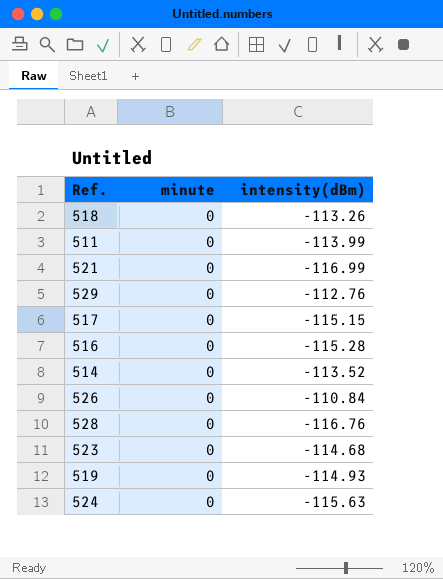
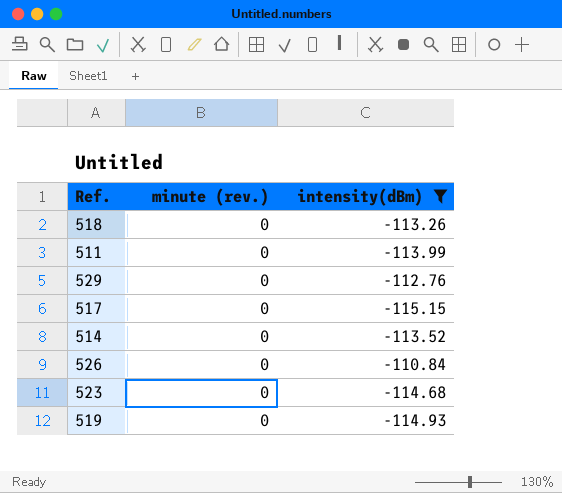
filter: none -> intensity(dBm) >= -115.15
column name: minute -> minute (rev.)

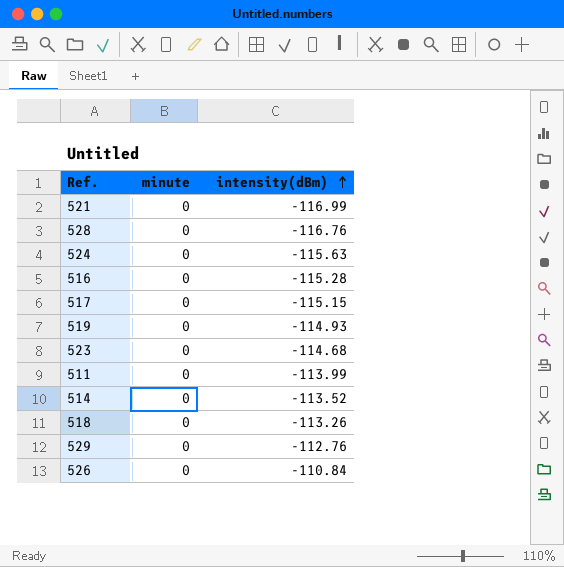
filter: intensity(dBm) >= -115.15 -> none
row order: none -> intensity(dBm) ascending
column name: minute (rev.) -> minute

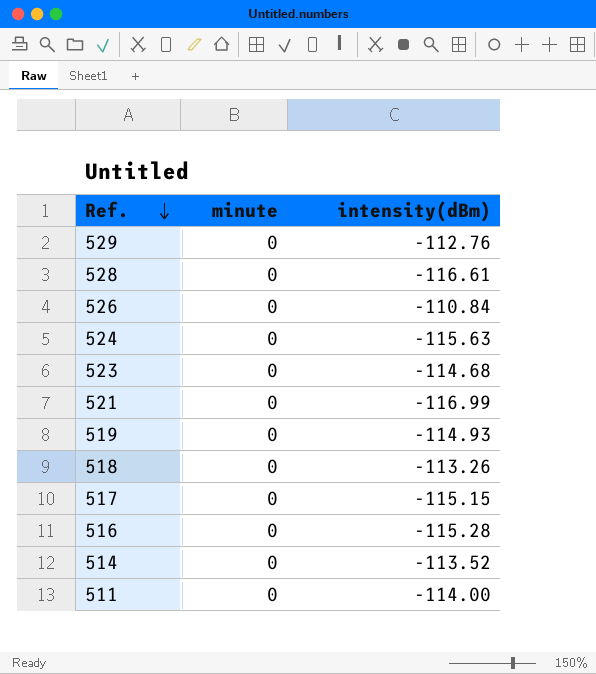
row order: intensity(dBm) ascending -> Ref. descending
528 | intensity(dBm): -116.76 -> -116.61
511 | intensity(dBm): -113.99 -> -114.00

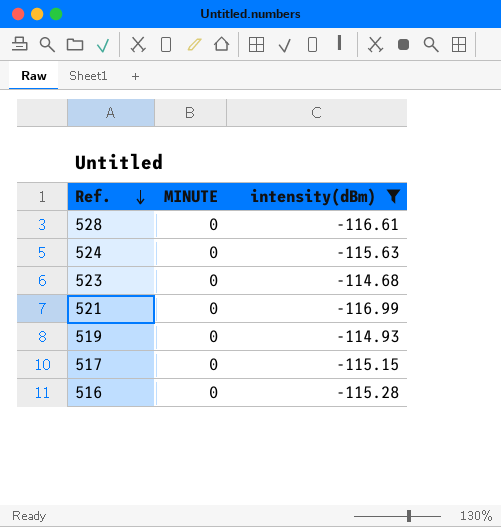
filter: none -> intensity(dBm) <= -114.68
column name: minute -> MINUTE

